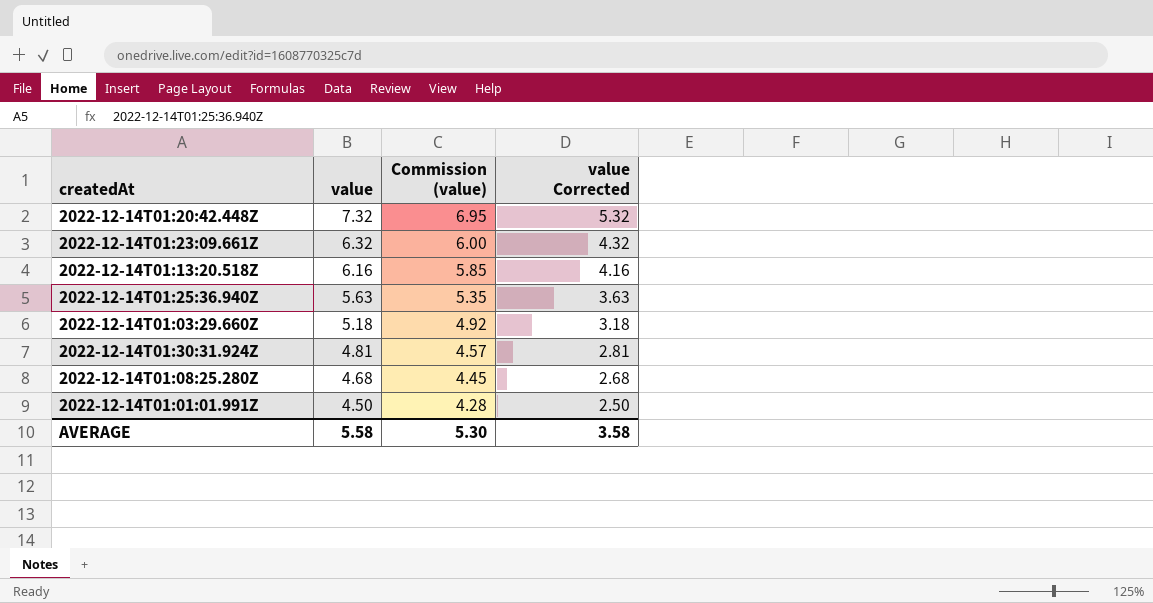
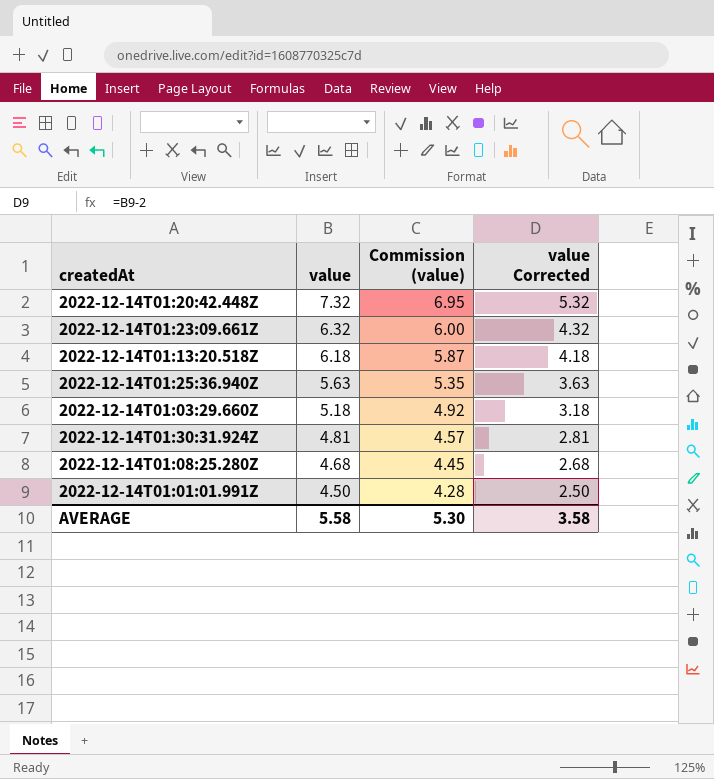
2022-12-14T01:13:20.518Z | value: 6.16 -> 6.18
2022-12-14T01:13:20.518Z | Commission (value): 5.85 -> 5.87
2022-12-14T01:13:20.518Z | value Corrected: 4.16 -> 4.18

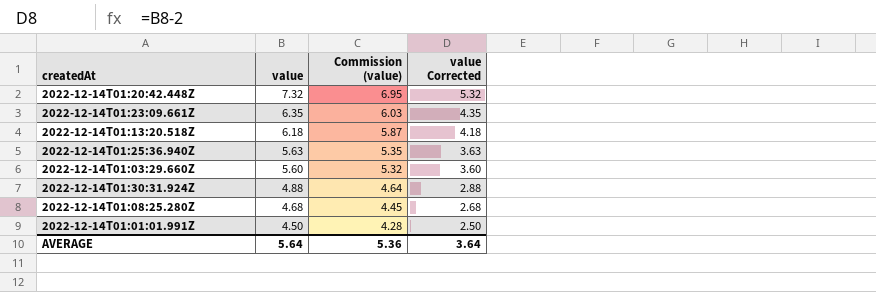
2022-12-14T01:23:09.661Z | value: 6.32 -> 6.35
2022-12-14T01:23:09.661Z | Commission (value): 6.00 -> 6.03
2022-12-14T01:23:09.661Z | value Corrected: 4.32 -> 4.35
2022-12-14T01:03:29.660Z | value: 5.18 -> 5.60
2022-12-14T01:03:29.660Z | Commission (value): 4.92 -> 5.32
2022-12-14T01:03:29.660Z | value Corrected: 3.18 -> 3.60
2022-12-14T01:30:31.924Z | value: 4.81 -> 4.88
2022-12-14T01:30:31.924Z | Commission (value): 4.57 -> 4.64
2022-12-14T01:30:31.924Z | value Corrected: 2.81 -> 2.88
AVERAGE | value: 5.58 -> 5.64
AVERAGE | Commission (value): 5.30 -> 5.36
AVERAGE | value Corrected: 3.58 -> 3.64

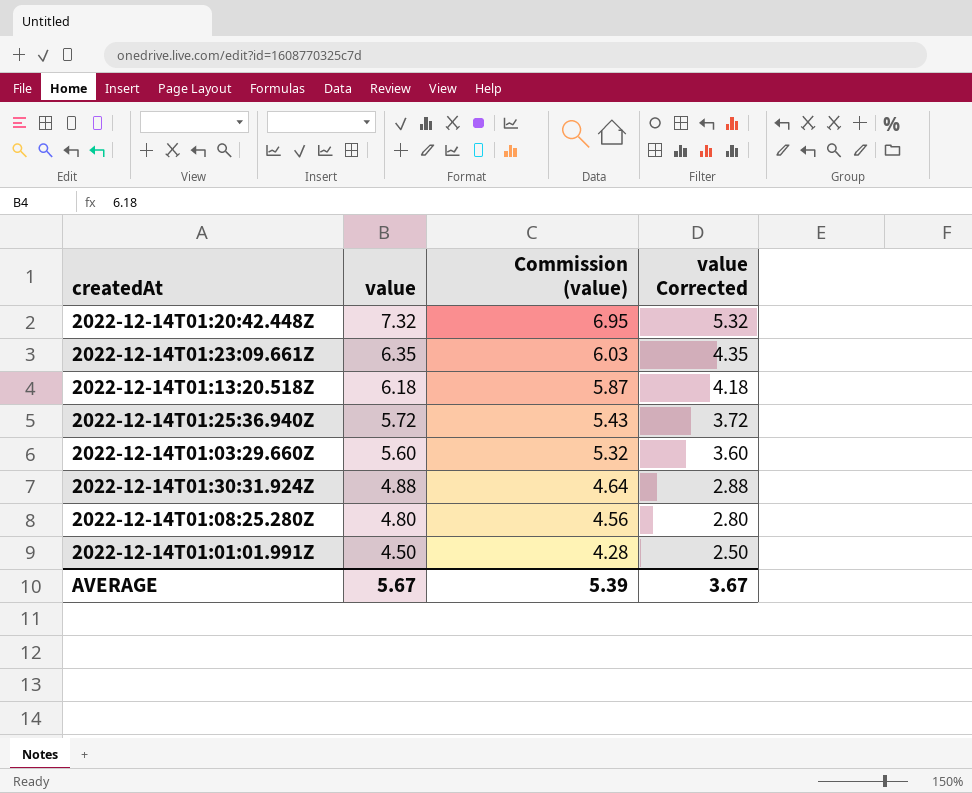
2022-12-14T01:25:36.940Z | value: 5.63 -> 5.72
2022-12-14T01:25:36.940Z | Commission (value): 5.35 -> 5.43
2022-12-14T01:25:36.940Z | value Corrected: 3.63 -> 3.72
2022-12-14T01:08:25.280Z | value: 4.68 -> 4.80
2022-12-14T01:08:25.280Z | Commission (value): 4.45 -> 4.56
2022-12-14T01:08:25.280Z | value Corrected: 2.68 -> 2.80
AVERAGE | value: 5.64 -> 5.67
AVERAGE | Commission (value): 5.36 -> 5.39
AVERAGE | value Corrected: 3.64 -> 3.67

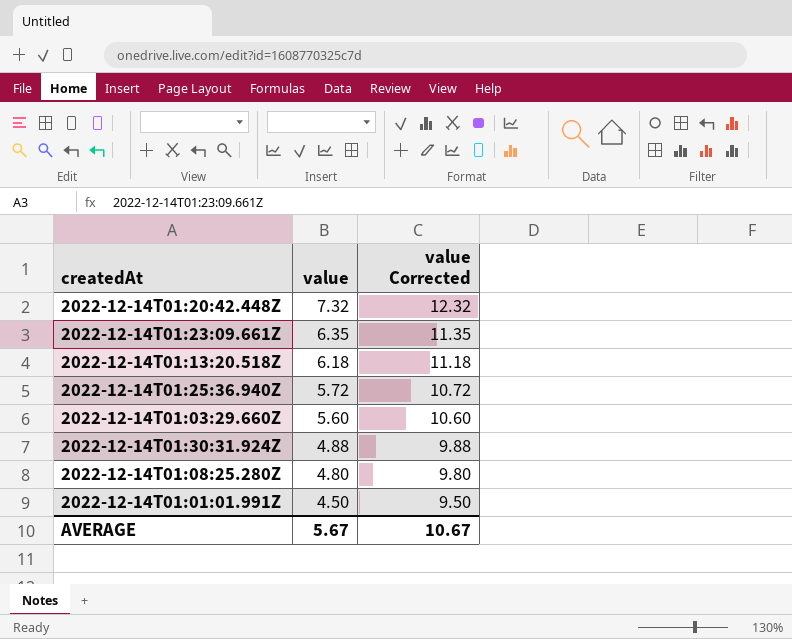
column Commission (value) | formula: [value] * 0.95 -> none
column value Corrected | formula: [value] - 2 -> [value] + 5
AVERAGE | value Corrected: 3.67 -> 10.67

